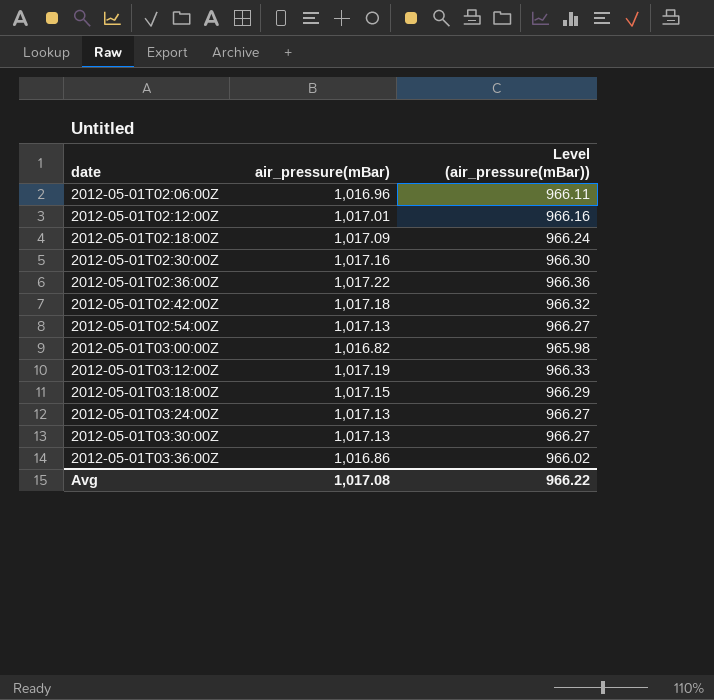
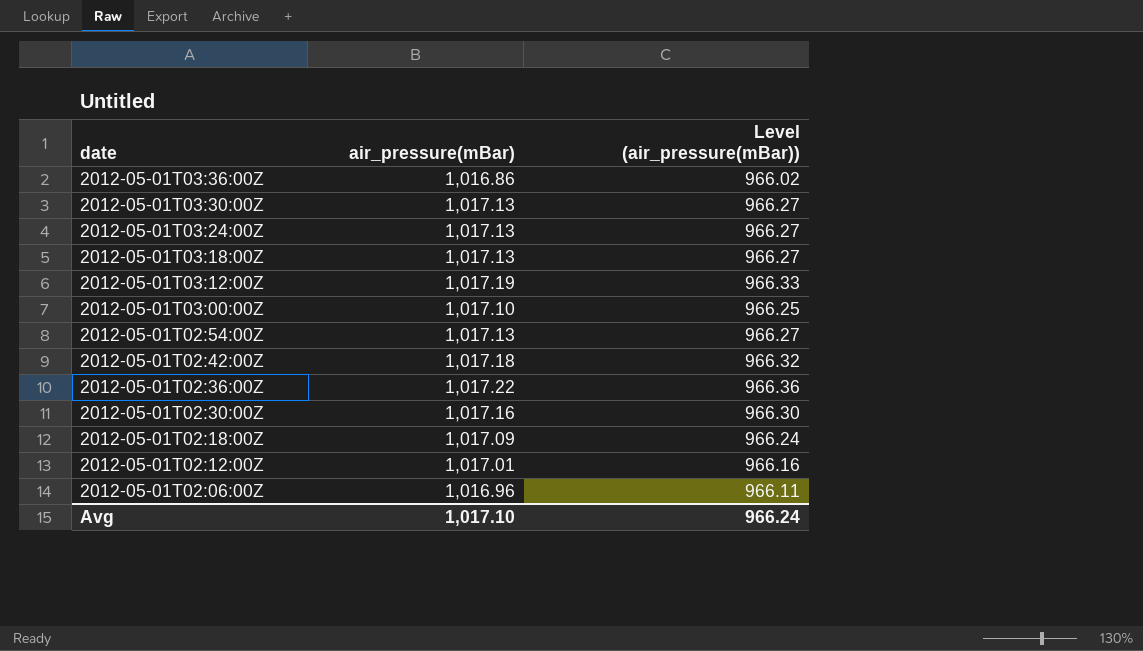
row order: date ascending -> date descending
2012-05-01T03:18:00Z | air_pressure(mBar): 1,017.15 -> 1,017.13
2012-05-01T03:18:00Z | Level (air_pressure(mBar)): 966.29 -> 966.27
2012-05-01T03:00:00Z | air_pressure(mBar): 1,016.82 -> 1,017.10
2012-05-01T03:00:00Z | Level (air_pressure(mBar)): 965.98 -> 966.25
Avg | air_pressure(mBar): 1,017.08 -> 1,017.10
Avg | Level (air_pressure(mBar)): 966.22 -> 966.24

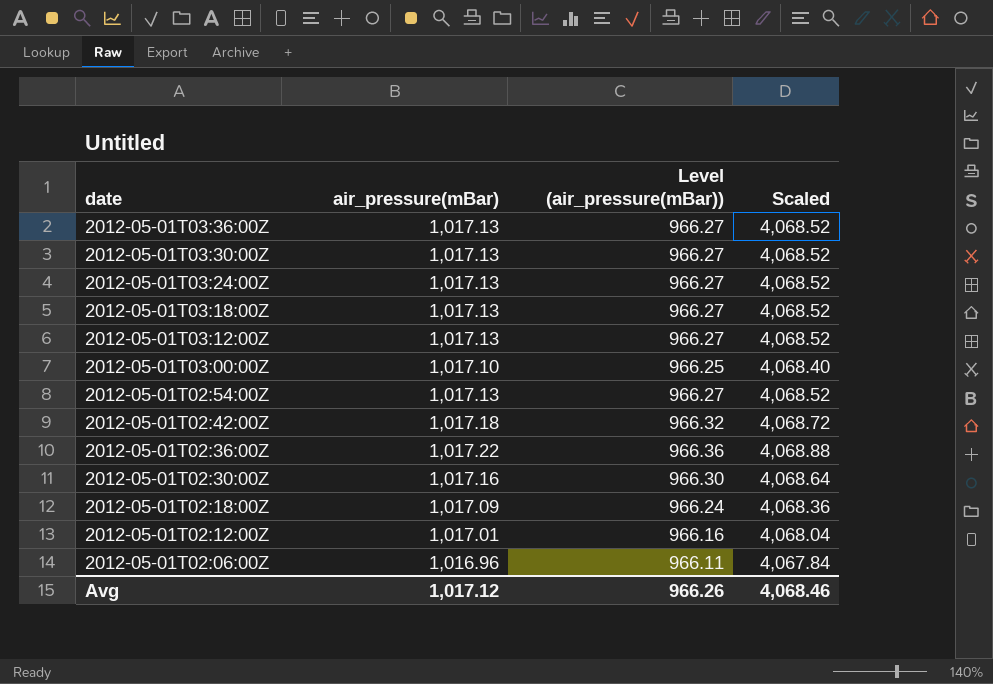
column Scaled | formula: none -> [air_pressure(mBar)] * 4
2012-05-01T03:36:00Z | air_pressure(mBar): 1,016.86 -> 1,017.13
2012-05-01T03:36:00Z | Level (air_pressure(mBar)): 966.02 -> 966.27
2012-05-01T03:12:00Z | air_pressure(mBar): 1,017.19 -> 1,017.13
2012-05-01T03:12:00Z | Level (air_pressure(mBar)): 966.33 -> 966.27
Avg | air_pressure(mBar): 1,017.10 -> 1,017.12
Avg | Level (air_pressure(mBar)): 966.24 -> 966.26

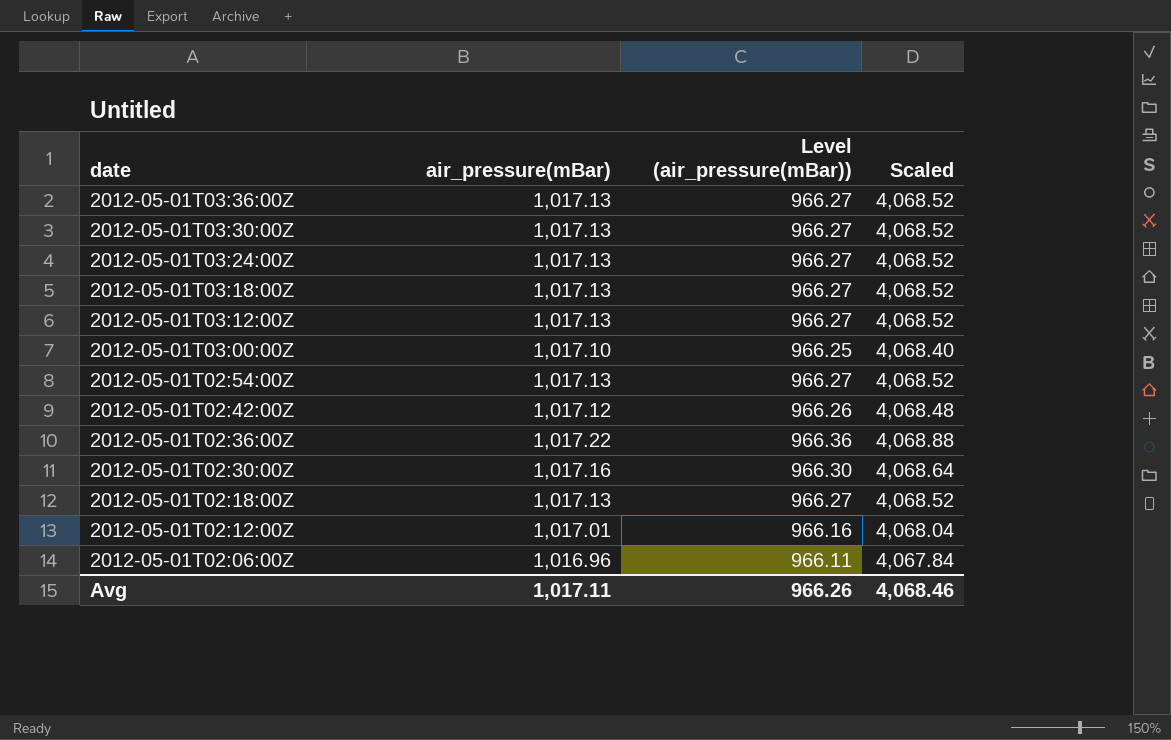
2012-05-01T02:42:00Z | air_pressure(mBar): 1,017.18 -> 1,017.12
2012-05-01T02:42:00Z | Level (air_pressure(mBar)): 966.32 -> 966.26
2012-05-01T02:42:00Z | Scaled: 4,068.72 -> 4,068.48
2012-05-01T02:18:00Z | air_pressure(mBar): 1,017.09 -> 1,017.13
2012-05-01T02:18:00Z | Level (air_pressure(mBar)): 966.24 -> 966.27
2012-05-01T02:18:00Z | Scaled: 4,068.36 -> 4,068.52
Avg | air_pressure(mBar): 1,017.12 -> 1,017.11

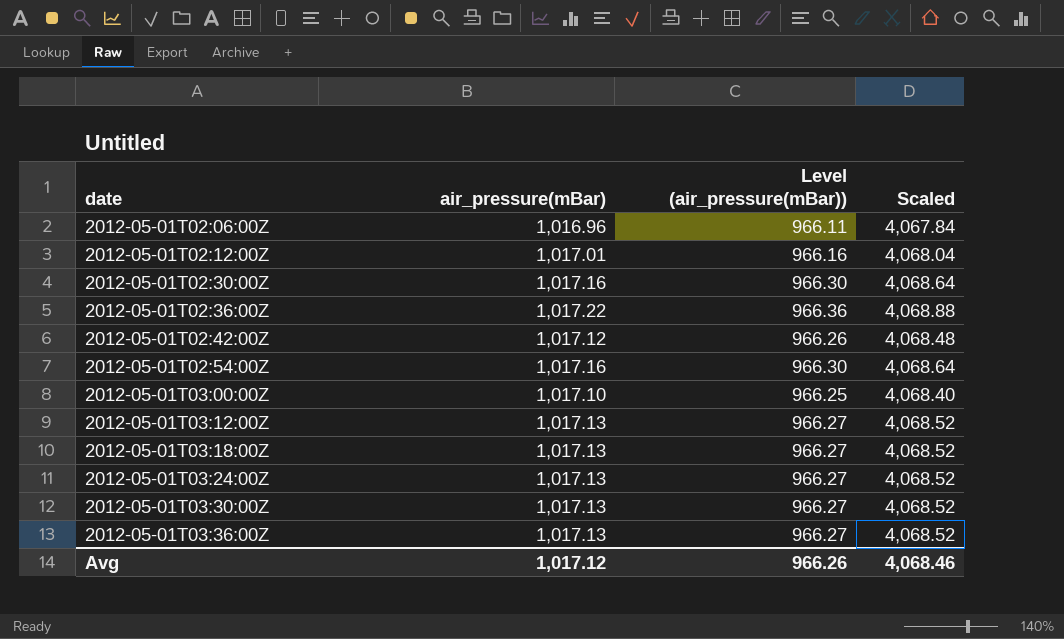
row order: date descending -> date ascending
row 2012-05-01T02:18:00Z: 1,017.13 | 966.27 | 4,068.52 -> none
2012-05-01T02:54:00Z | air_pressure(mBar): 1,017.13 -> 1,017.16
2012-05-01T02:54:00Z | Level (air_pressure(mBar)): 966.27 -> 966.30
2012-05-01T02:54:00Z | Scaled: 4,068.52 -> 4,068.64
Avg | air_pressure(mBar): 1,017.11 -> 1,017.12

